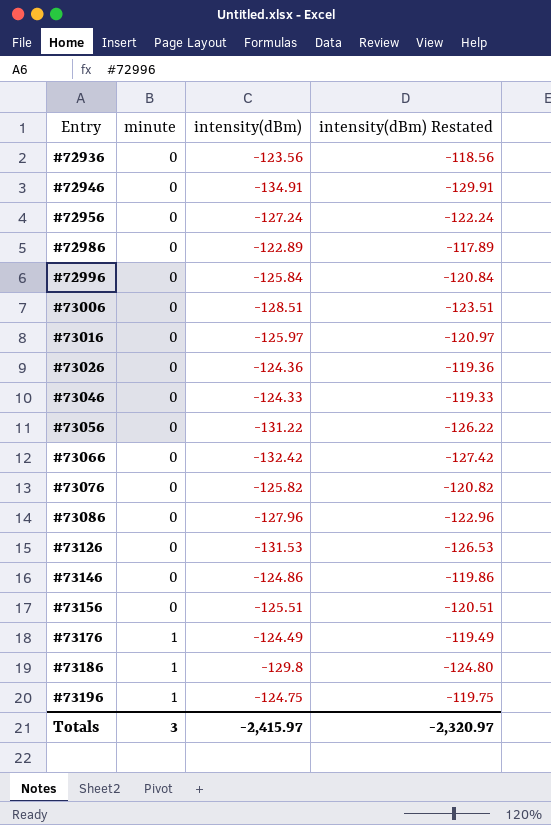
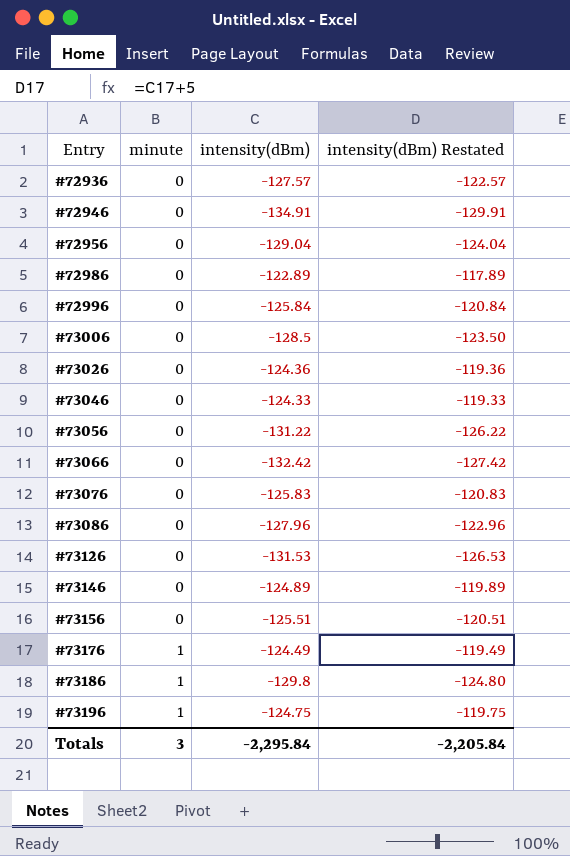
row #73016: 0 | -125.97 | -120.97 -> none
#72936 | intensity(dBm): -123.56 -> -127.57
#72936 | intensity(dBm) Restated: -118.56 -> -122.57
#72956 | intensity(dBm): -127.24 -> -129.04
#72956 | intensity(dBm) Restated: -122.24 -> -124.04
#73006 | intensity(dBm): -128.51 -> -128.5
#73006 | intensity(dBm) Restated: -123.51 -> -123.50
#73076 | intensity(dBm): -125.82 -> -125.83
#73076 | intensity(dBm) Restated: -120.82 -> -120.83
#73146 | intensity(dBm): -124.86 -> -124.89
#73146 | intensity(dBm) Restated: -119.86 -> -119.89
Totals | intensity(dBm): -2,415.97 -> -2,295.84
Totals | intensity(dBm) Restated: -2,320.97 -> -2,205.84

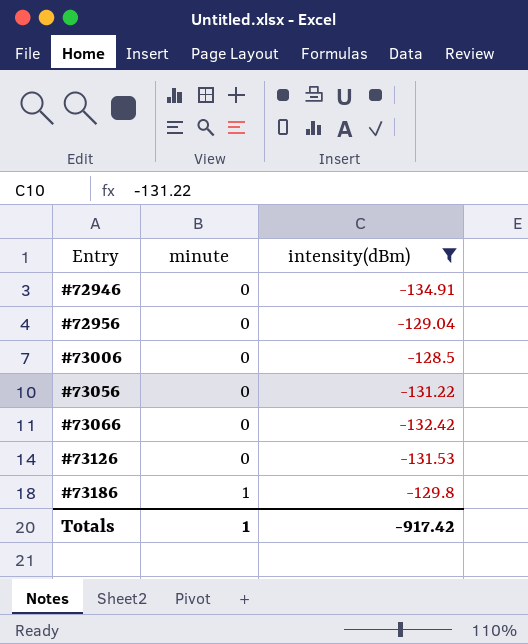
filter: none -> intensity(dBm) <= -128.5
column intensity(dBm) Restated | formula: [intensity(dBm)] + 5 -> none
Totals | minute: 3 -> 1
Totals | intensity(dBm): -2,295.84 -> -917.42

